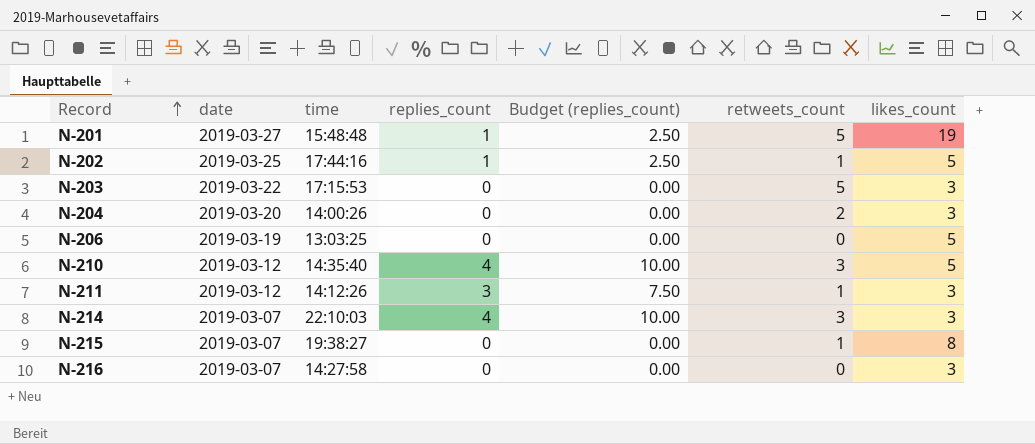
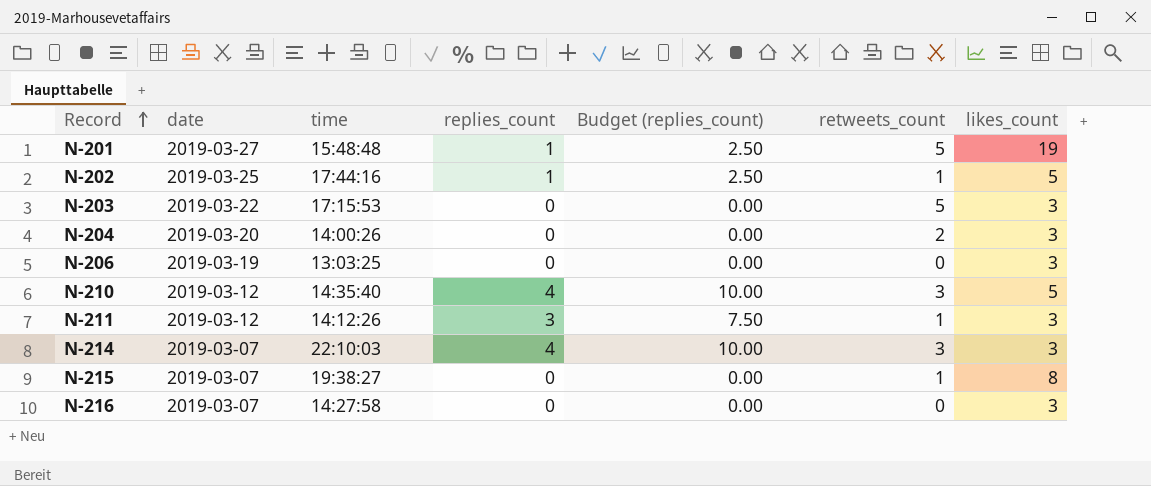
N-206 | likes_count: 5 -> 3

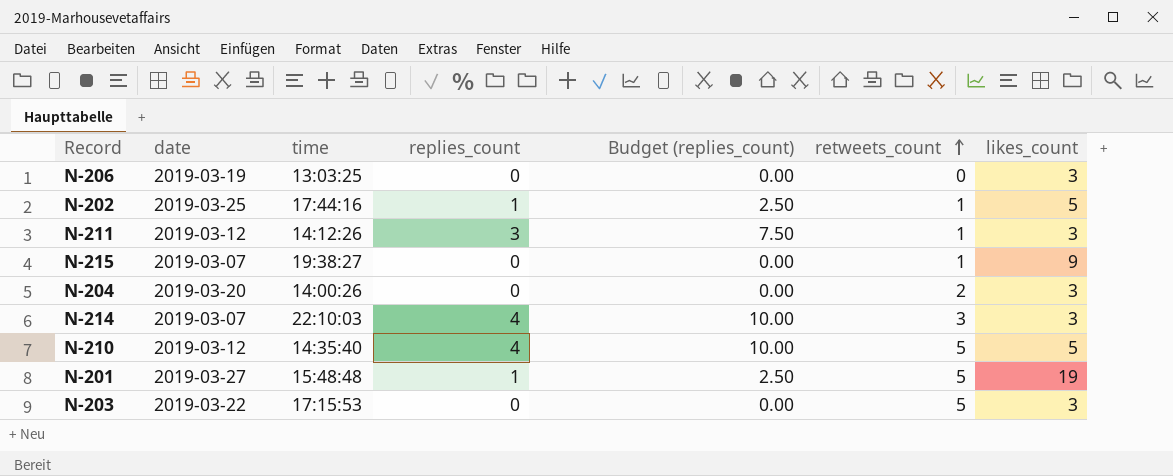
row order: Record ascending -> retweets_count ascending
row N-216: 2019-03-07 | 14:27:58 | 0 | 0.00 | 0 | 3 -> none
N-215 | likes_count: 8 -> 9
N-210 | retweets_count: 3 -> 5

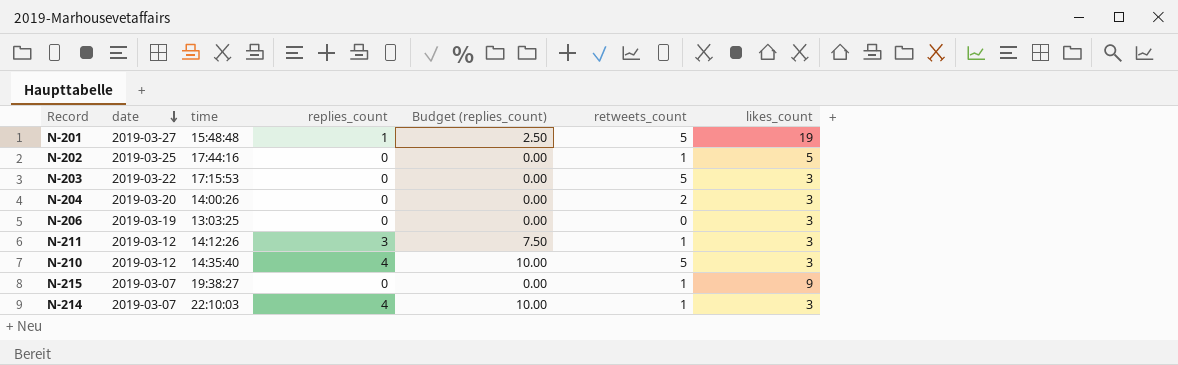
row order: retweets_count ascending -> date descending
N-202 | replies_count: 1 -> 0
N-202 | Budget (replies_count): 2.50 -> 0.00
N-210 | likes_count: 5 -> 3
N-214 | retweets_count: 3 -> 1

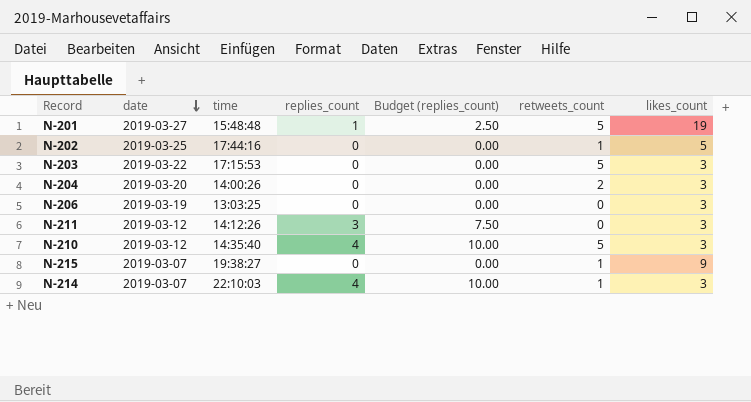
N-211 | retweets_count: 1 -> 0

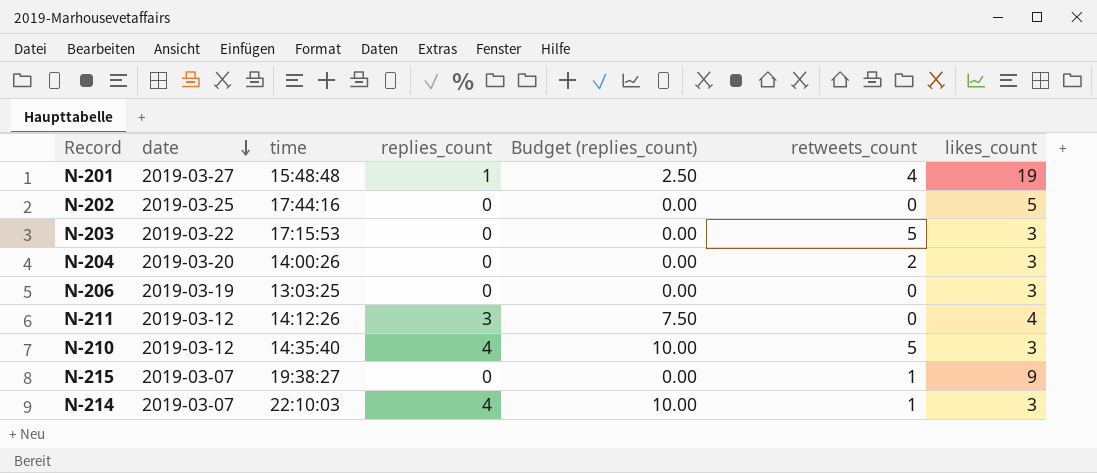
N-201 | retweets_count: 5 -> 4
N-202 | retweets_count: 1 -> 0
N-211 | likes_count: 3 -> 4

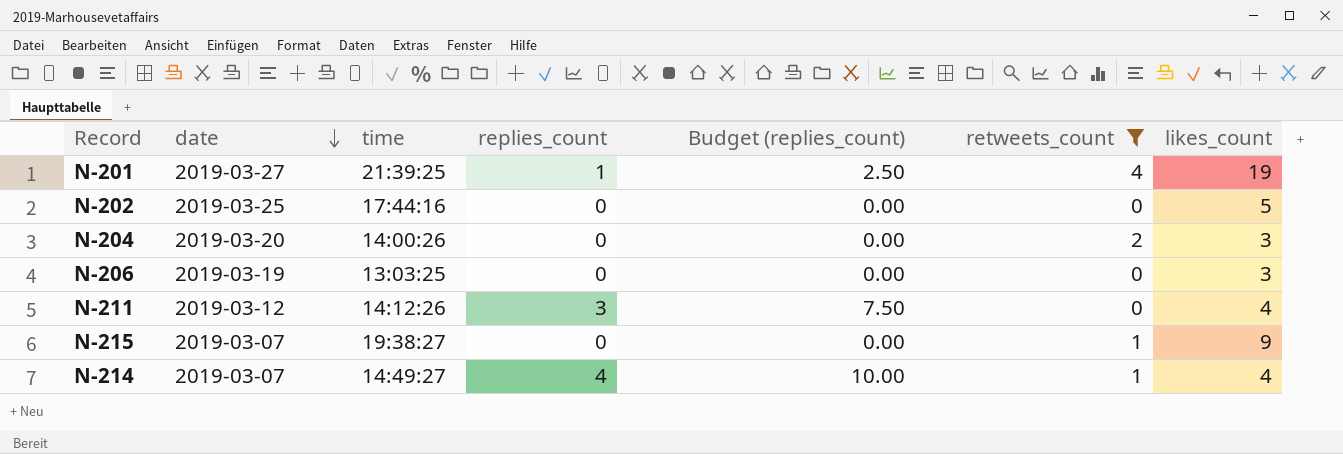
filter: none -> retweets_count != 5
N-201 | time: 15:48:48 -> 21:39:25
N-214 | time: 22:10:03 -> 14:49:27
N-214 | likes_count: 3 -> 4

